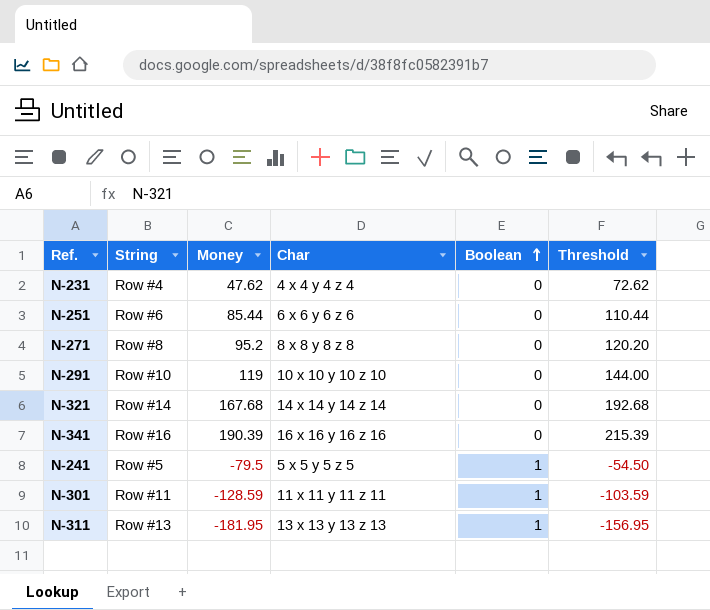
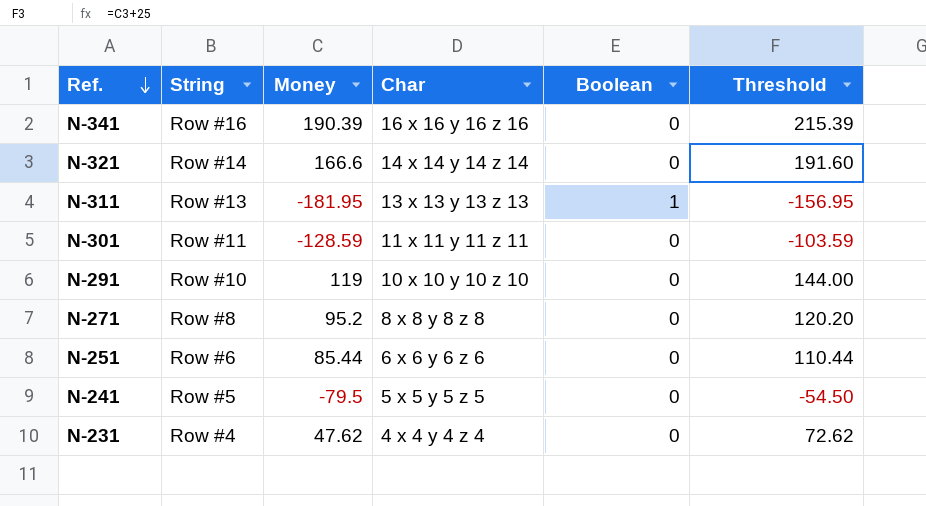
row order: Boolean ascending -> Ref. descending
N-321 | Money: 167.68 -> 166.6
N-321 | Threshold: 192.68 -> 191.60
N-301 | Boolean: 1 -> 0
N-241 | Boolean: 1 -> 0

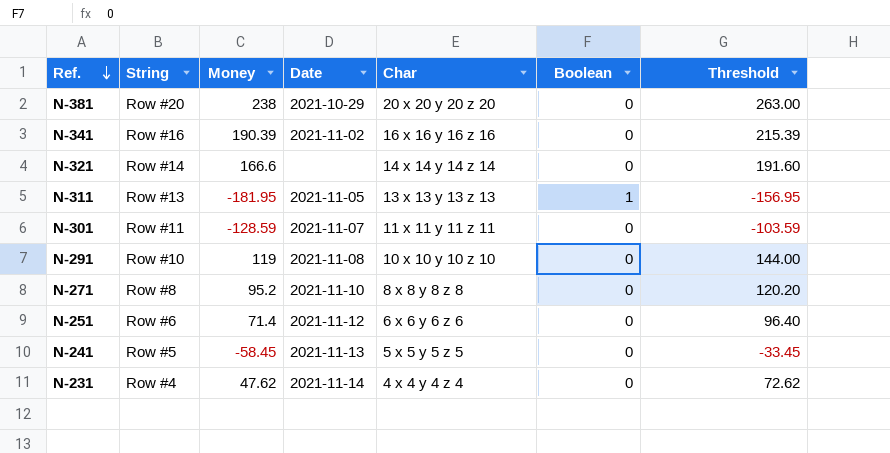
column Date | position: none -> 4
row N-381: none -> Row #20 | 238 | 2021-10-29 | 20 x 20 y 20 z 20 | 0 | 263.00
N-251 | Money: 85.44 -> 71.4
N-251 | Threshold: 110.44 -> 96.40
N-241 | Money: -79.5 -> -58.45
N-241 | Threshold: -54.50 -> -33.45

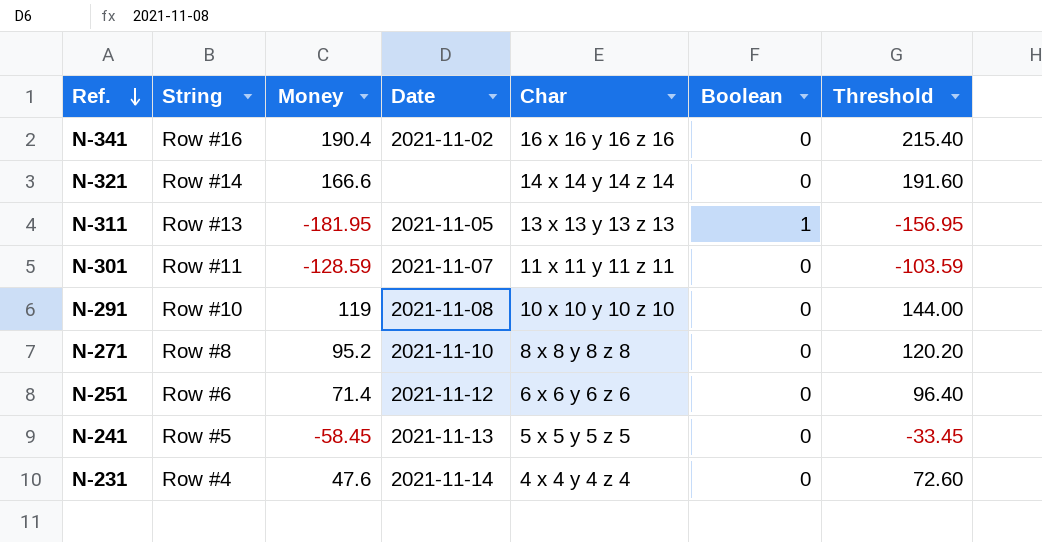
row N-381: Row #20 | 238 | 2021-10-29 | 20 x 20 y 20 z 20 | 0 | 263.00 -> none
N-341 | Money: 190.39 -> 190.4
N-341 | Threshold: 215.39 -> 215.40
N-231 | Money: 47.62 -> 47.6
N-231 | Threshold: 72.62 -> 72.60

